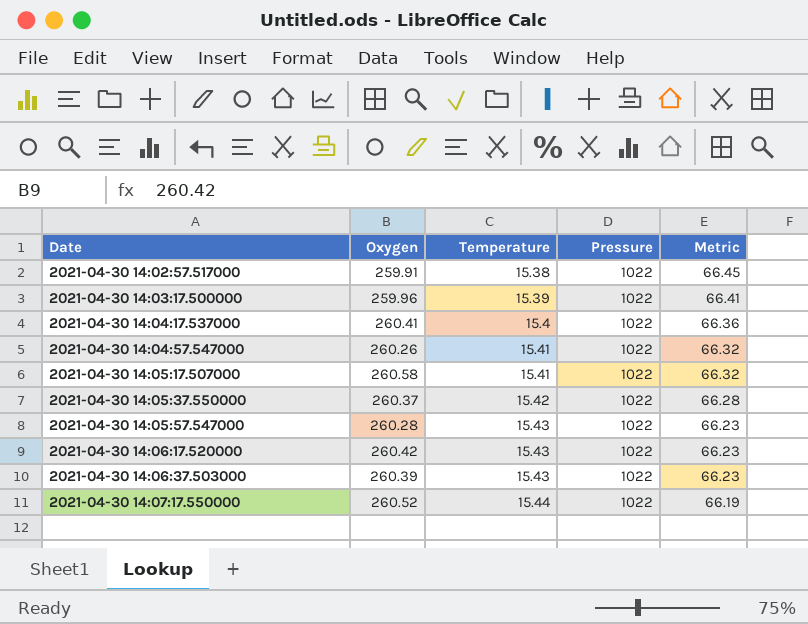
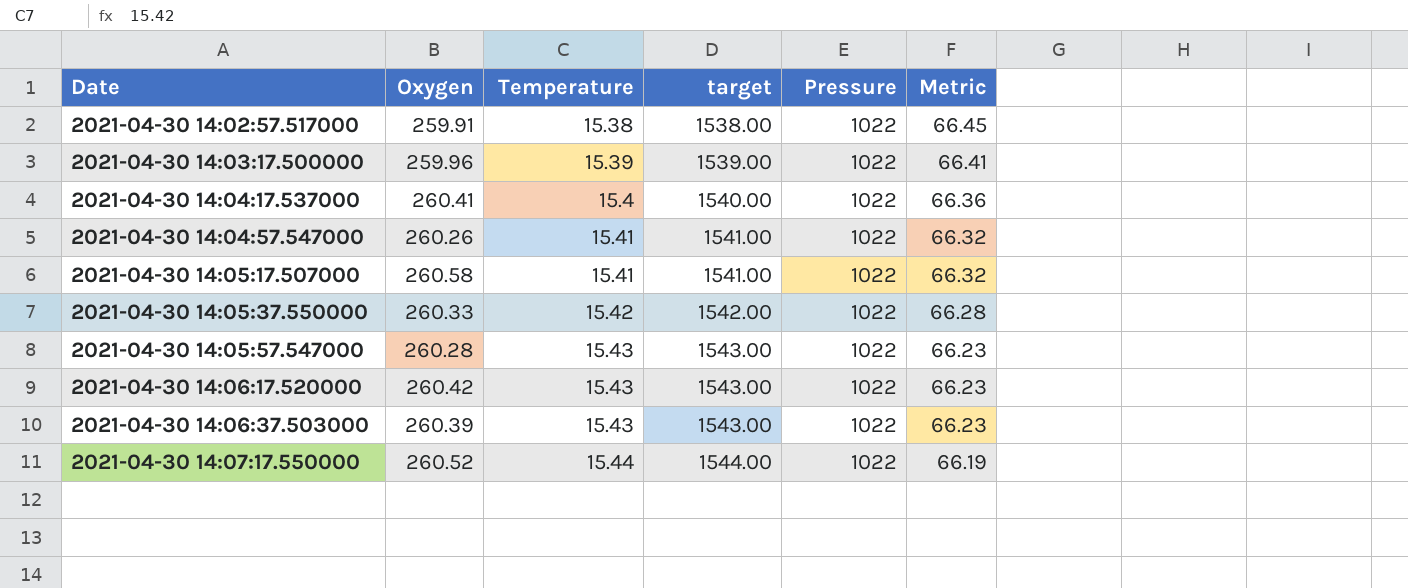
column target | formula: none -> [Temperature] * 100
2021-04-30 14:05:37.550000 | Oxygen: 260.37 -> 260.33

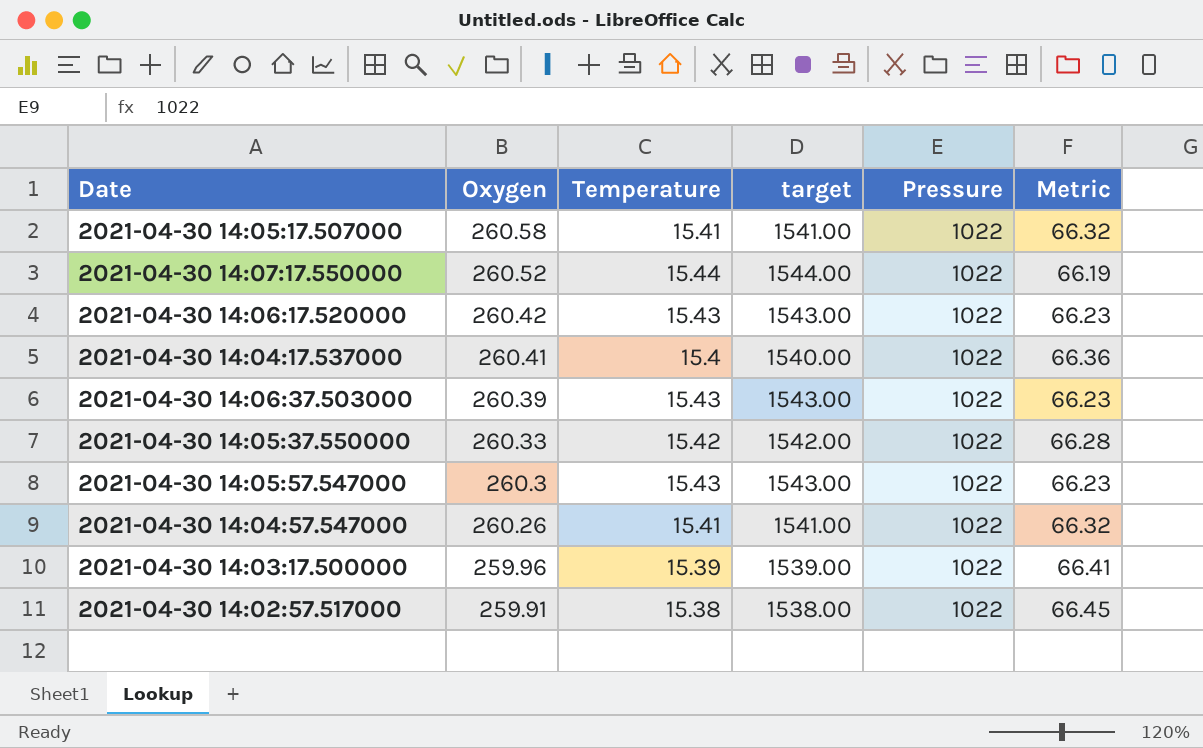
row order: Date ascending -> Oxygen descending
2021-04-30 14:05:57.547000 | Oxygen: 260.28 -> 260.3

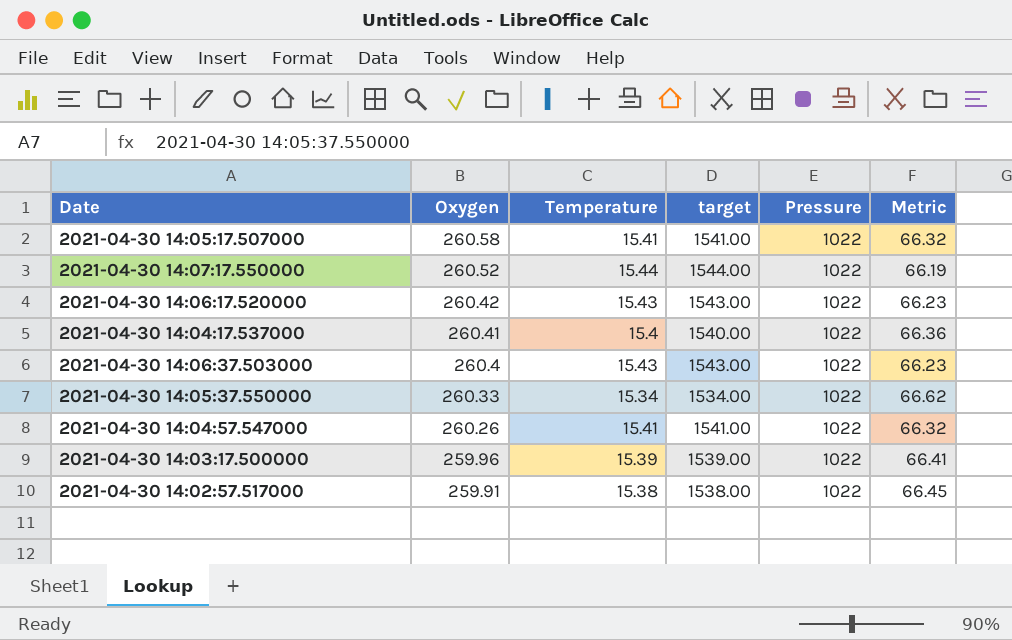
row 2021-04-30 14:05:57.547000: 260.3 | 15.43 | 1543.00 | 1022 | 66.23 -> none
2021-04-30 14:06:37.503000 | Oxygen: 260.39 -> 260.4
2021-04-30 14:05:37.550000 | Temperature: 15.42 -> 15.34
2021-04-30 14:05:37.550000 | target: 1542.00 -> 1534.00
2021-04-30 14:05:37.550000 | Metric: 66.28 -> 66.62

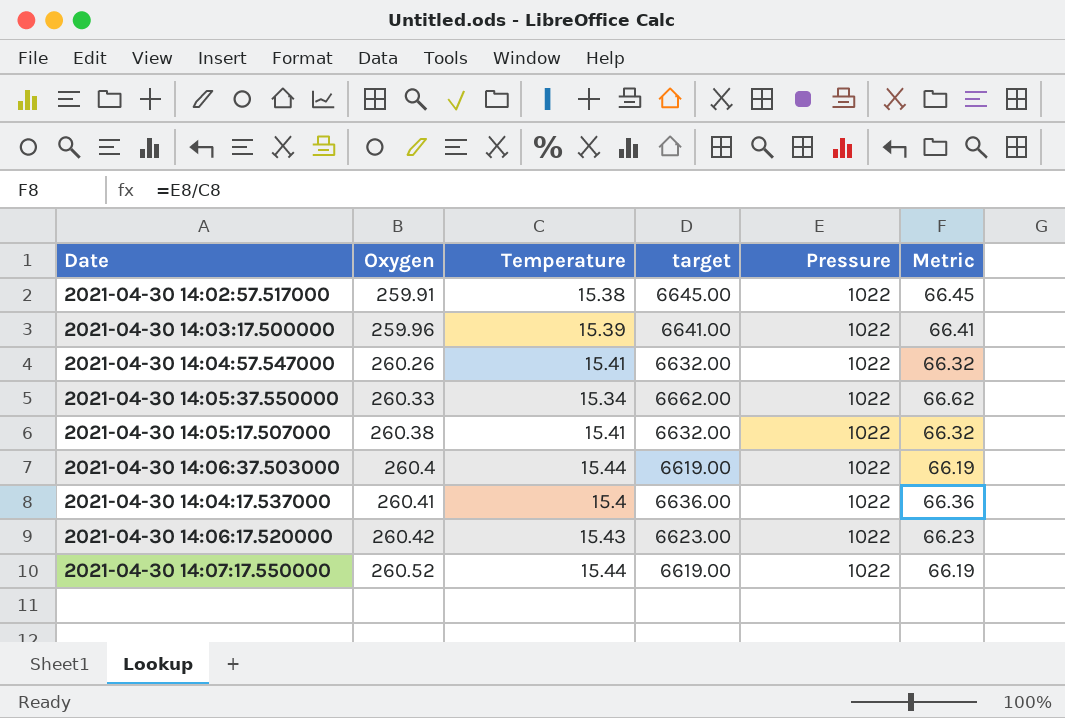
row order: Oxygen descending -> Oxygen ascending
column target | formula: [Temperature] * 100 -> [Metric] * 100
2021-04-30 14:05:17.507000 | Oxygen: 260.58 -> 260.38
2021-04-30 14:06:37.503000 | Temperature: 15.43 -> 15.44
2021-04-30 14:06:37.503000 | Metric: 66.23 -> 66.19

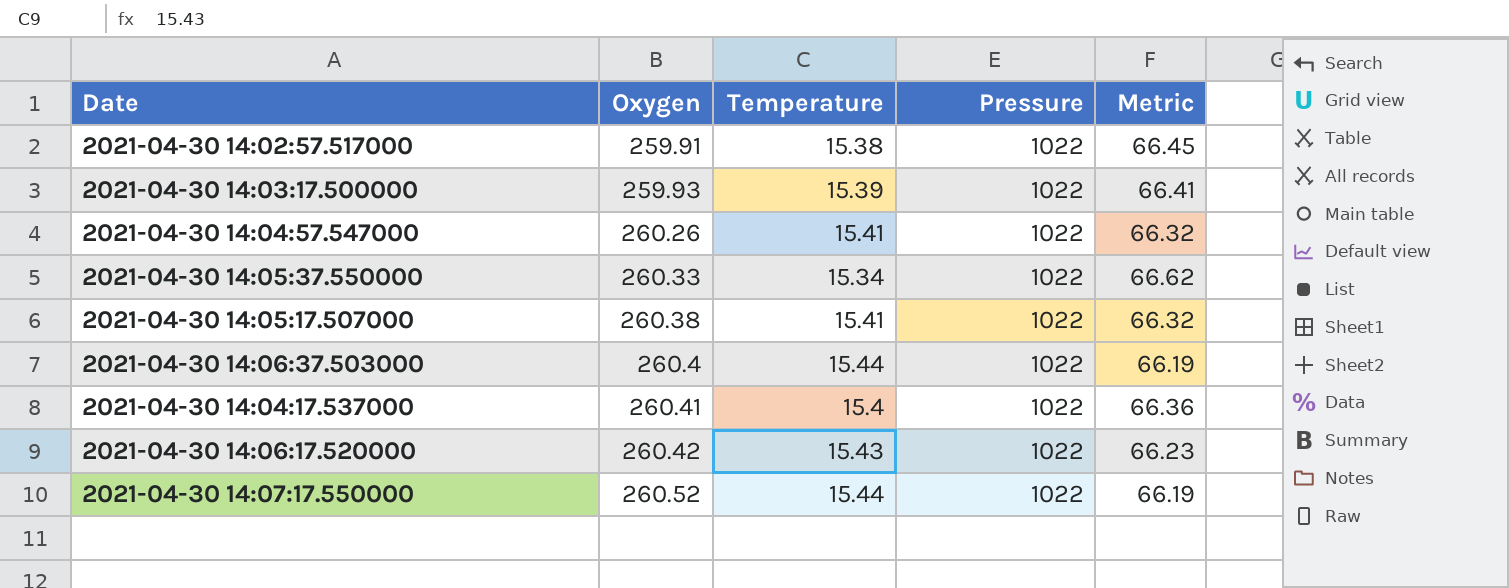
column target | formula: [Metric] * 100 -> none
2021-04-30 14:03:17.500000 | Oxygen: 259.96 -> 259.93

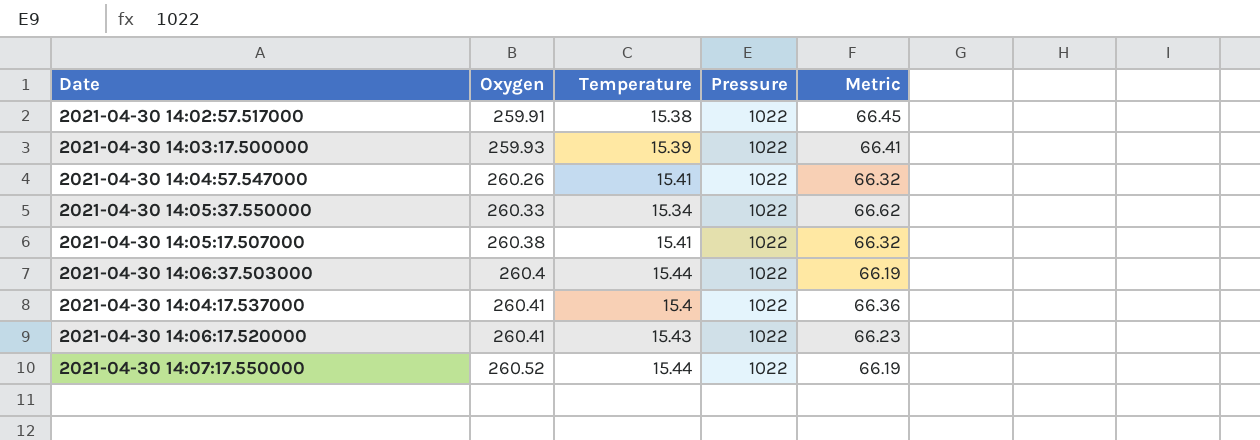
2021-04-30 14:06:17.520000 | Oxygen: 260.42 -> 260.41

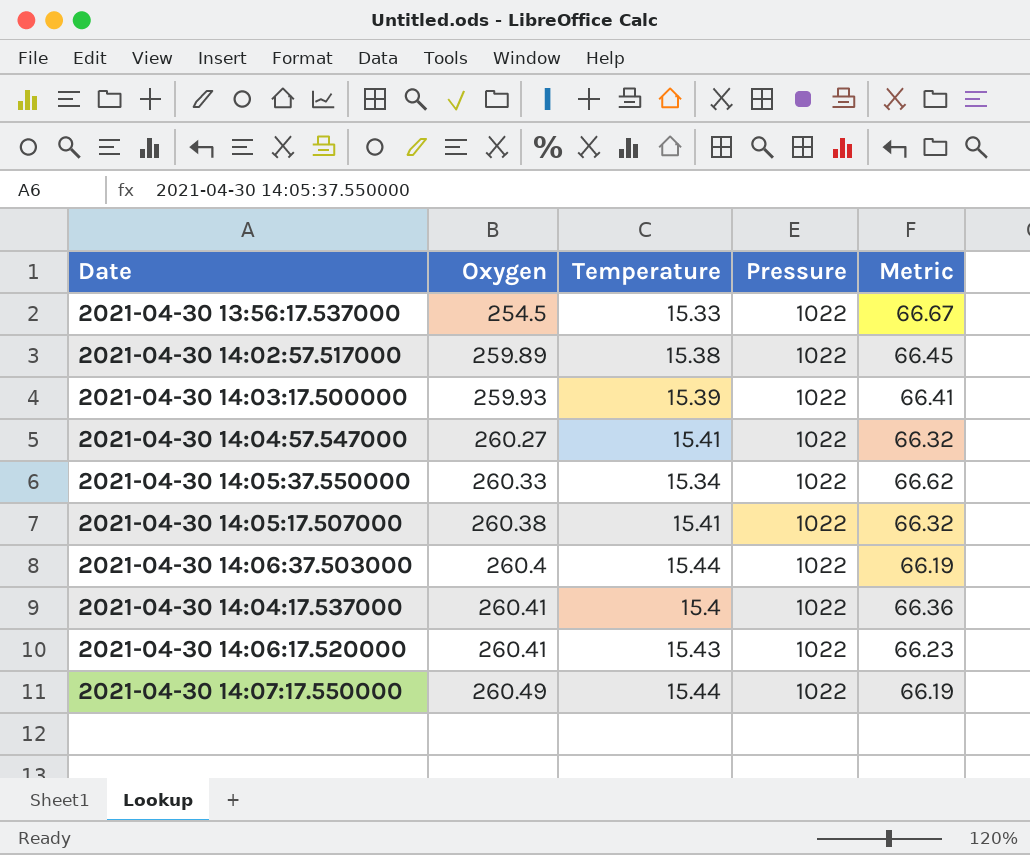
row 2021-04-30 13:56:17.537000: none -> 254.5 | 15.33 | 1022 | 66.67
2021-04-30 14:02:57.517000 | Oxygen: 259.91 -> 259.89
2021-04-30 14:04:57.547000 | Oxygen: 260.26 -> 260.27
2021-04-30 14:07:17.550000 | Oxygen: 260.52 -> 260.49

